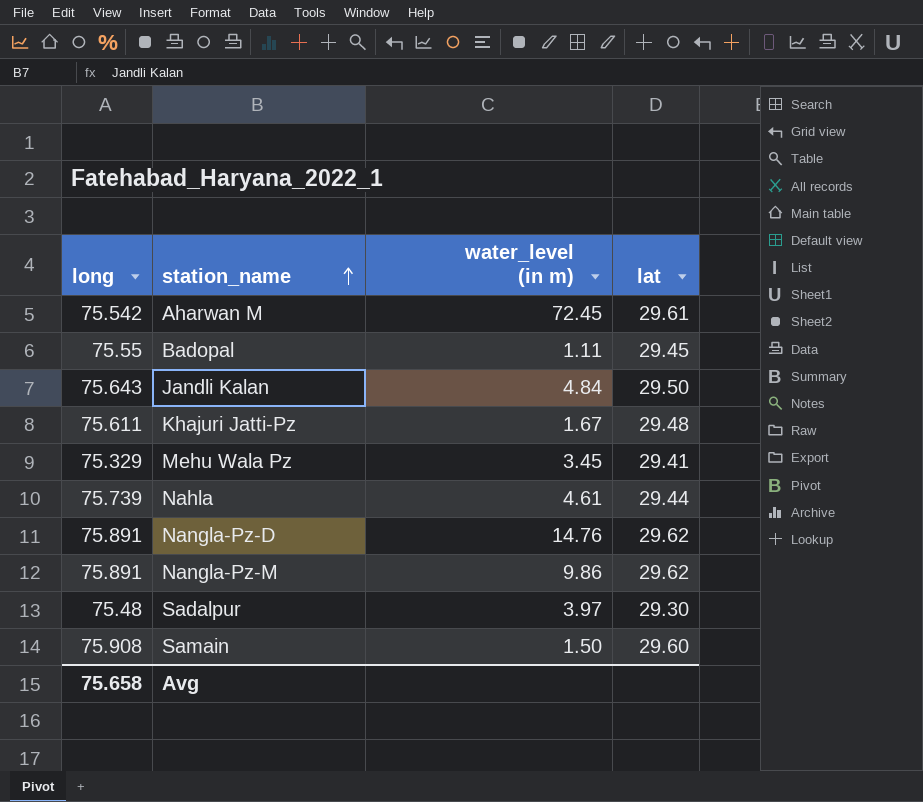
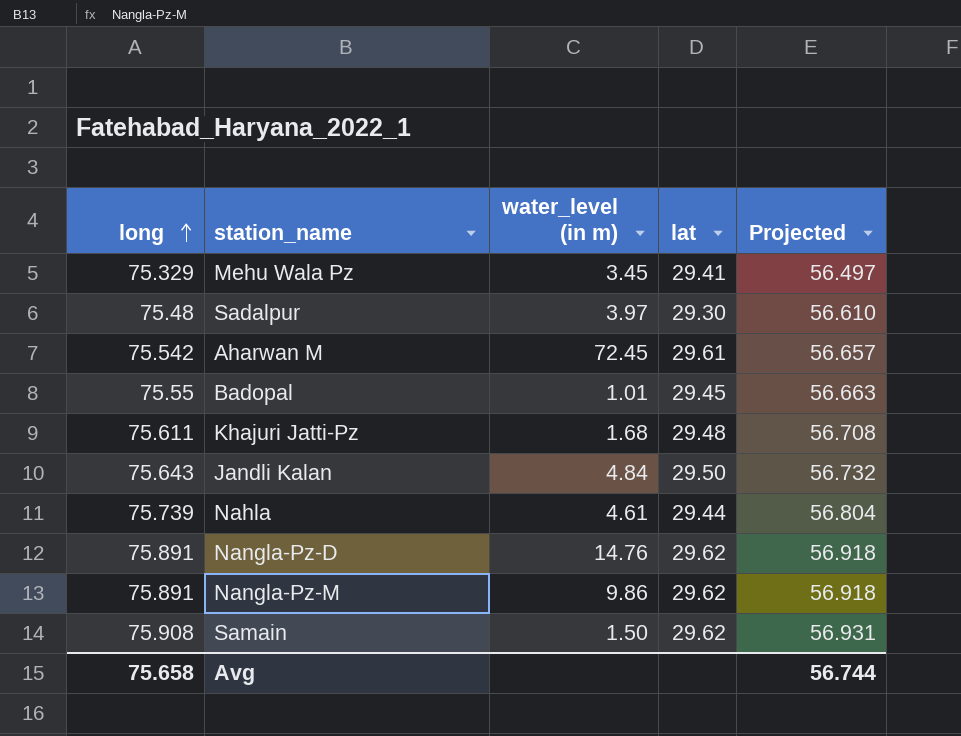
row order: station_name ascending -> long ascending
column Projected | formula: none -> [long] * 0.75
Badopal | water_level (in m): 1.11 -> 1.01
Khajuri Jatti-Pz | water_level (in m): 1.67 -> 1.68
Samain | lat: 29.60 -> 29.62

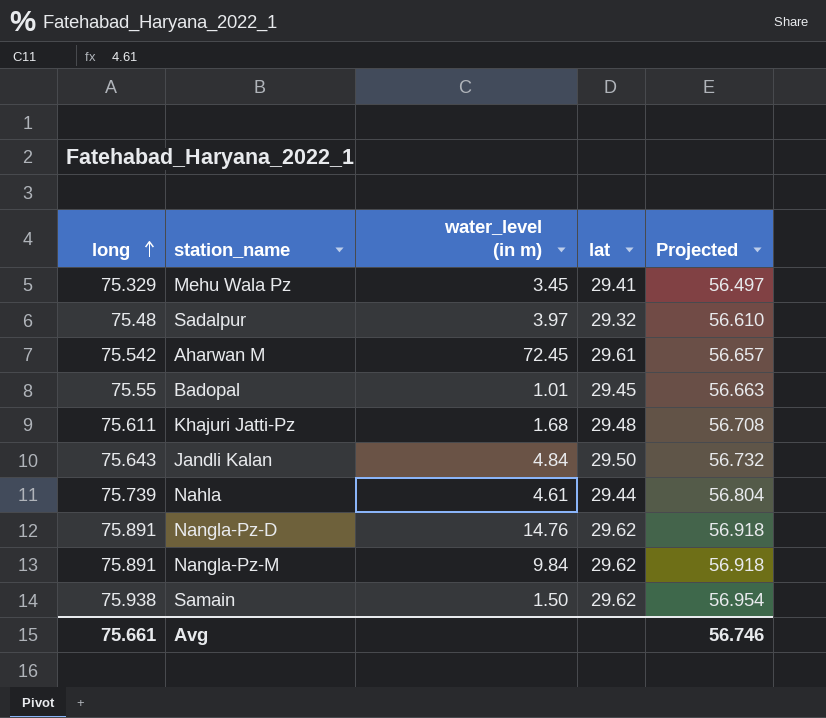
Sadalpur | lat: 29.30 -> 29.32
Nangla-Pz-M | water_level (in m): 9.86 -> 9.84
Samain | long: 75.908 -> 75.938
Samain | Projected: 56.931 -> 56.954
Avg | long: 75.658 -> 75.661
Avg | Projected: 56.744 -> 56.746

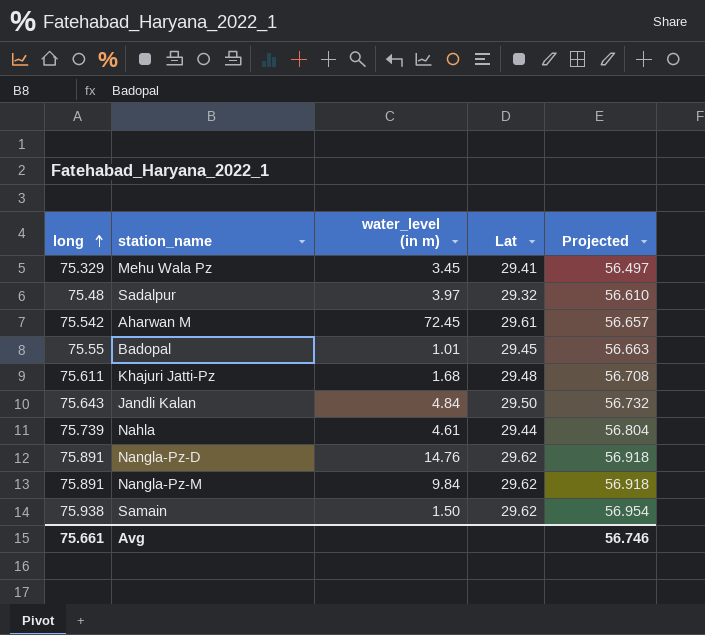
column name: lat -> Lat

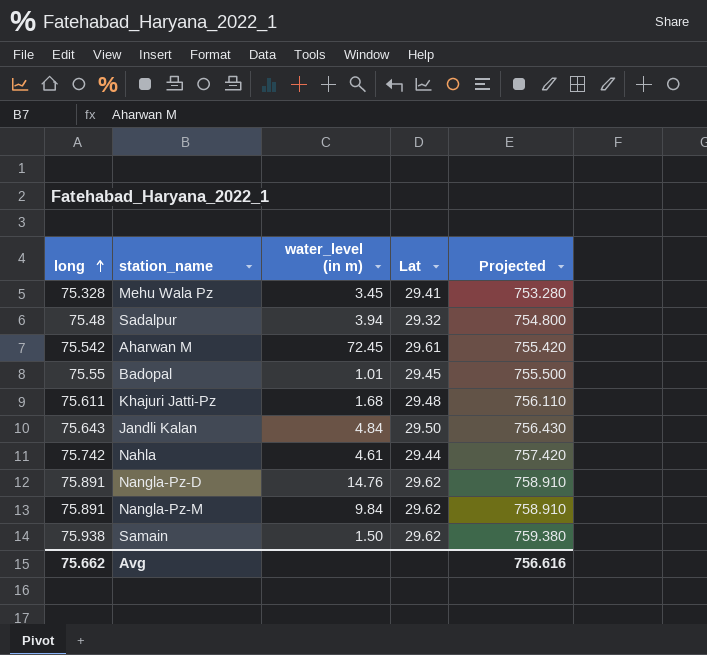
column Projected | formula: [long] * 0.75 -> [long] * 10
Mehu Wala Pz | long: 75.329 -> 75.328
Sadalpur | water_level (in m): 3.97 -> 3.94
Nahla | long: 75.739 -> 75.742
Avg | long: 75.661 -> 75.662
Avg | Projected: 56.746 -> 756.616

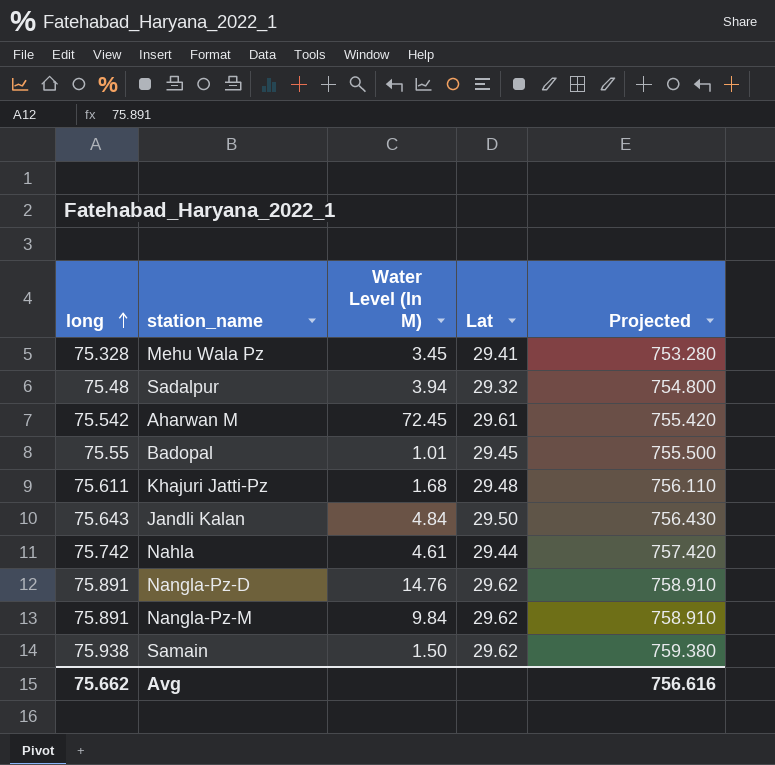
column name: water_level (in m) -> Water Level (In M)

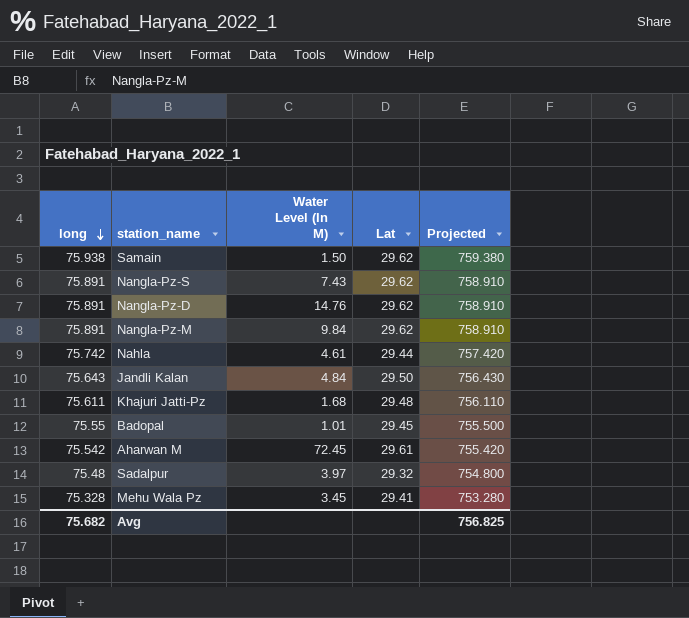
row order: long ascending -> long descending
row Nangla-Pz-S: none -> 75.891 | 7.43 | 29.62 | 758.910
Sadalpur | Water Level (In M): 3.94 -> 3.97
Avg | long: 75.662 -> 75.682
Avg | Projected: 756.616 -> 756.825

